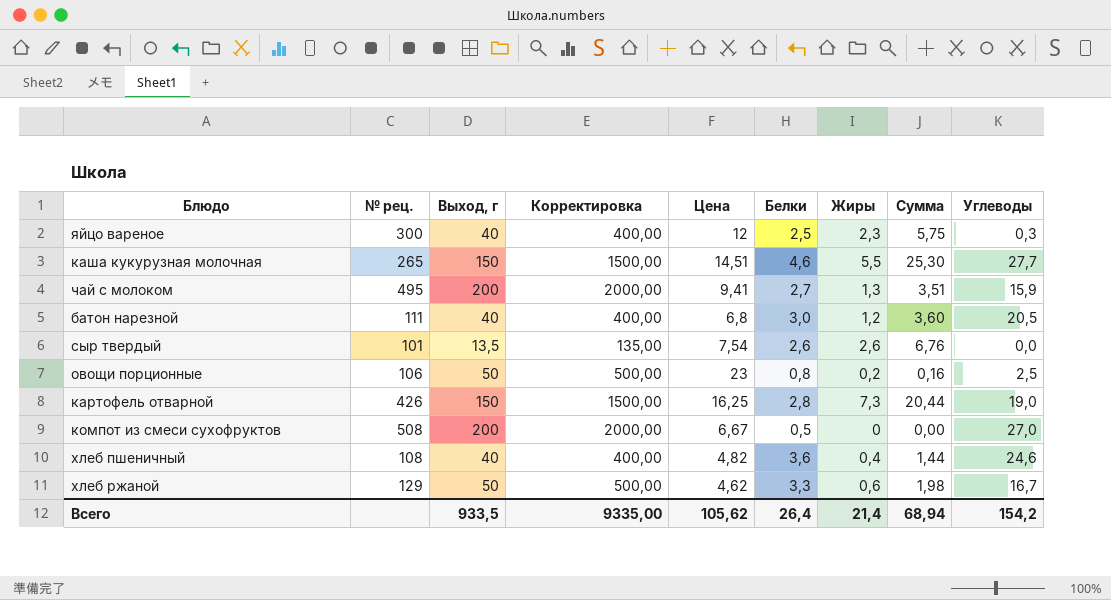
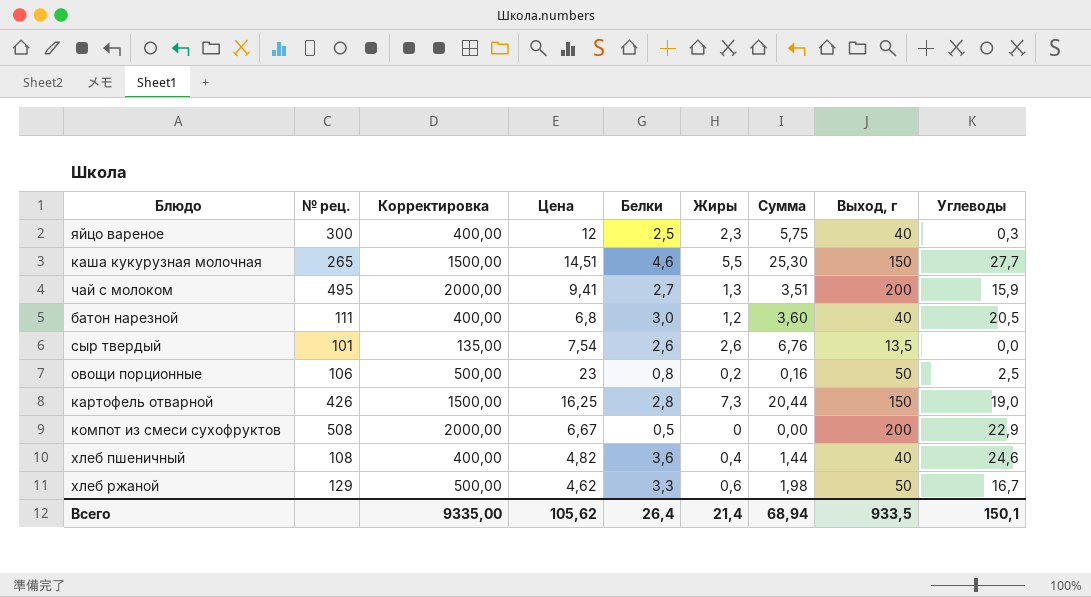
column Выход, г | position: 3 -> 8
компот из смеси сухофруктов | Углеводы: 27,0 -> 22,9
Всего | Углеводы: 154,2 -> 150,1

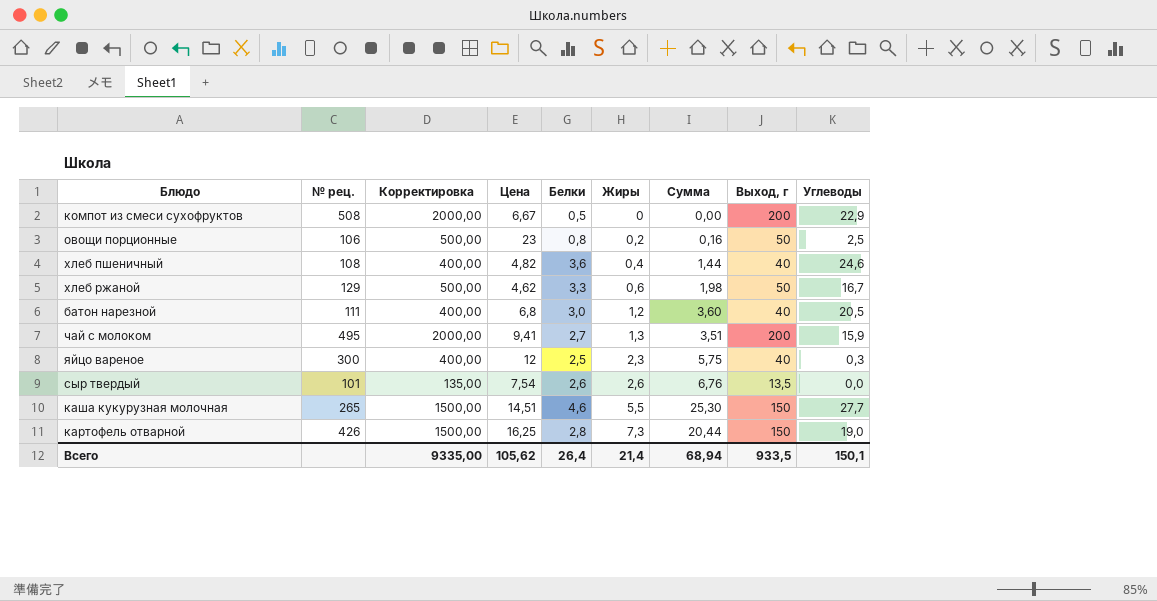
row order: none -> Жиры ascending

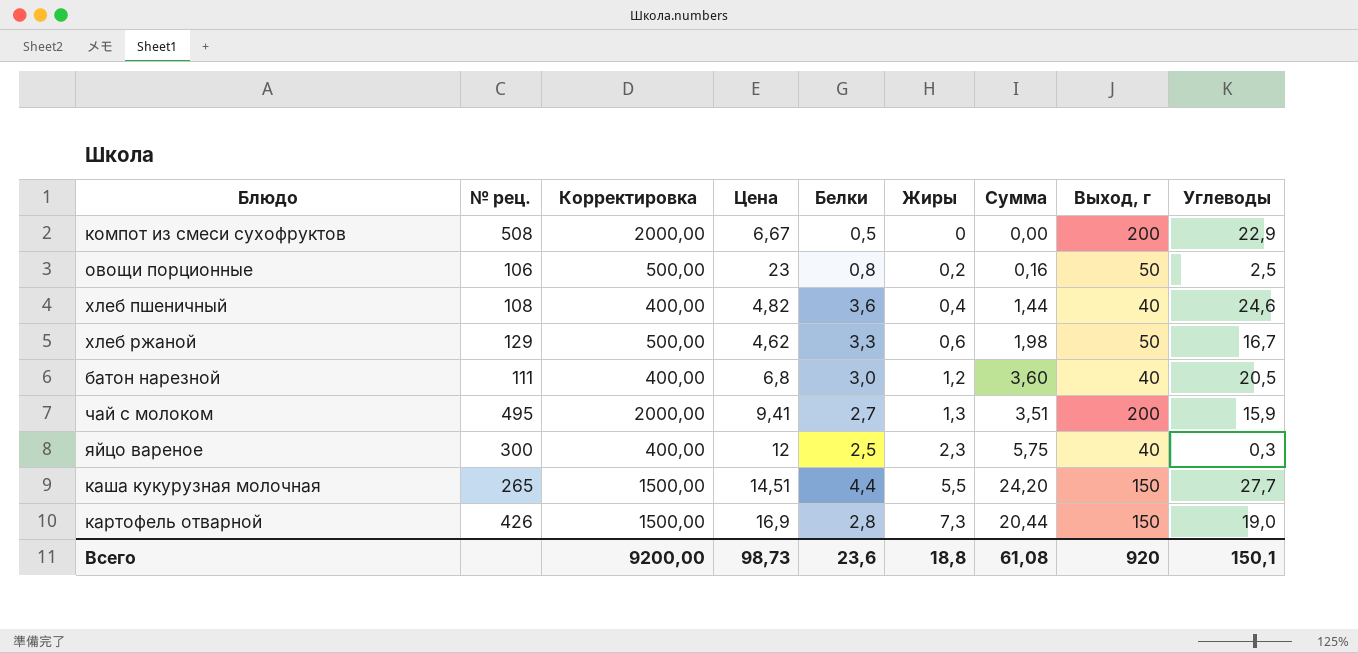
row сыр твердый: 101 | 135,00 | 7,54 | 2,6 | 2,6 | 6,76 | 13,5 | 0,0 -> none
каша кукурузная молочная | Белки: 4,6 -> 4,4
каша кукурузная молочная | Сумма: 25,30 -> 24,20
картофель отварной | Цена: 16,25 -> 16,9
Всего | Корректировка: 9335,00 -> 9200,00
Всего | Цена: 105,62 -> 98,73
Всего | Белки: 26,4 -> 23,6
Всего | Жиры: 21,4 -> 18,8
Всего | Сумма: 68,94 -> 61,08
Всего | Выход, г: 933,5 -> 920

